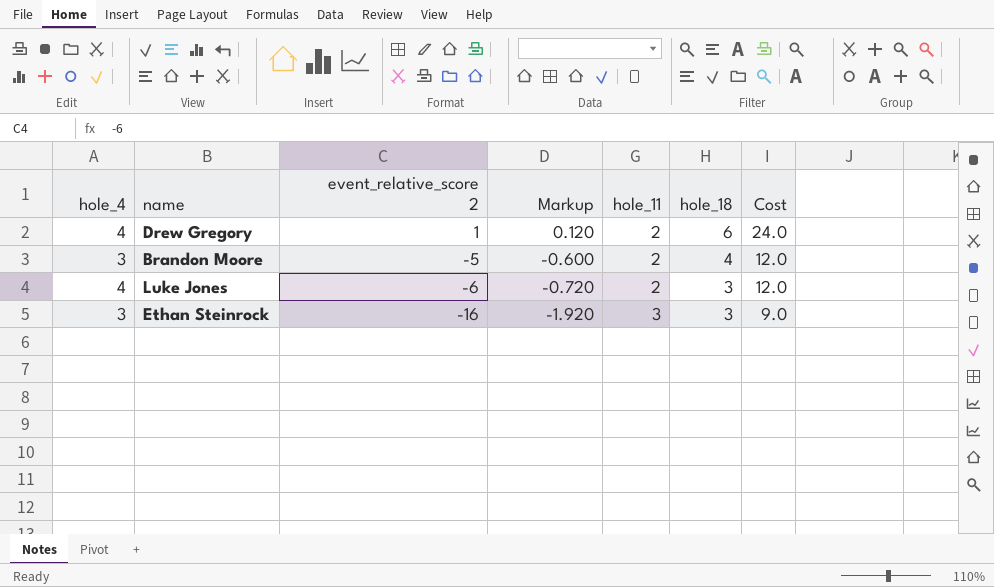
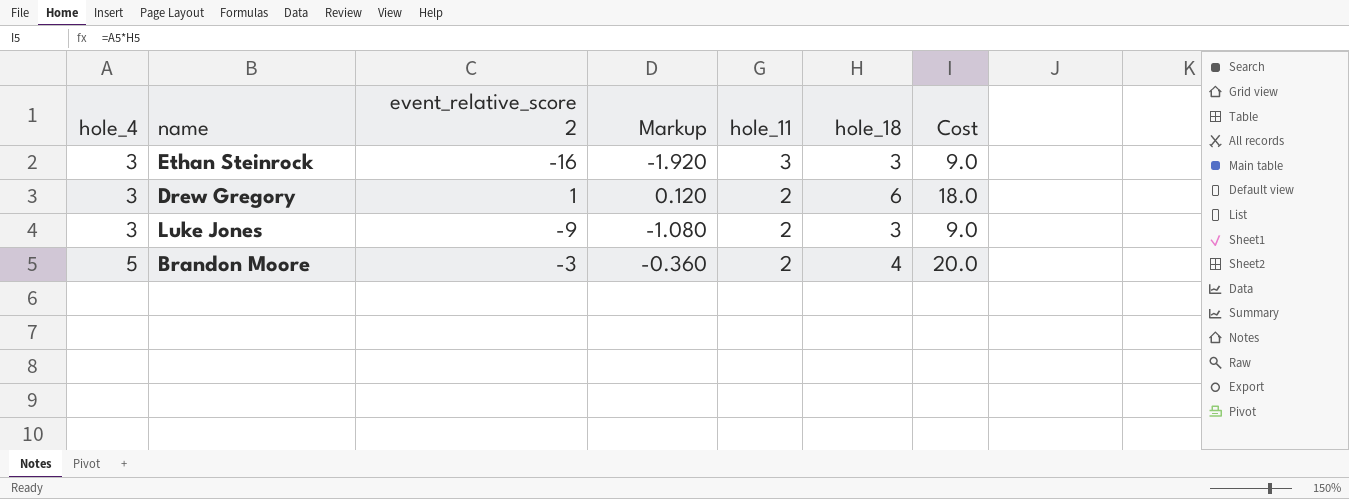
row order: event_relative_score 2 descending -> hole_4 ascending
Drew Gregory | hole_4: 4 -> 3
Drew Gregory | Cost: 24.0 -> 18.0
Luke Jones | hole_4: 4 -> 3
Luke Jones | event_relative_score 2: -6 -> -9
Luke Jones | Markup: -0.720 -> -1.080
Luke Jones | Cost: 12.0 -> 9.0
Brandon Moore | hole_4: 3 -> 5
Brandon Moore | event_relative_score 2: -5 -> -3
Brandon Moore | Markup: -0.600 -> -0.360
Brandon Moore | Cost: 12.0 -> 20.0

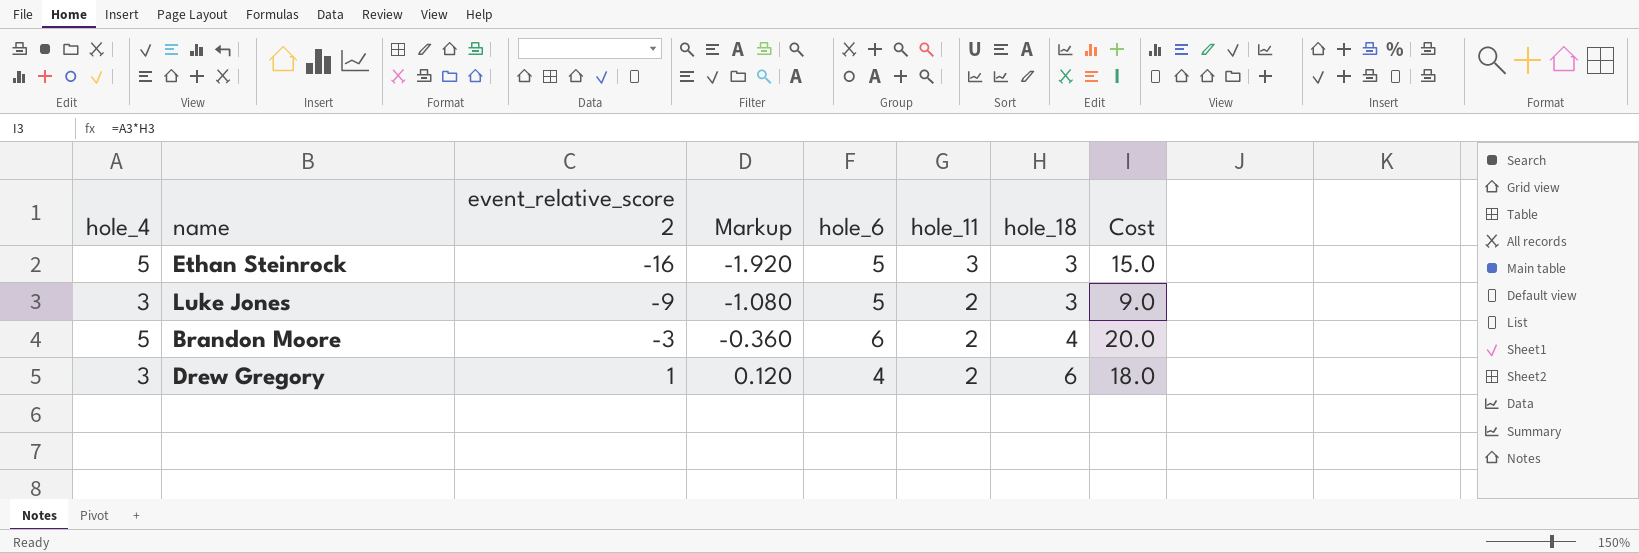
row order: hole_4 ascending -> event_relative_score 2 ascending
column hole_6 | position: none -> 5
Ethan Steinrock | hole_4: 3 -> 5
Ethan Steinrock | Cost: 9.0 -> 15.0

